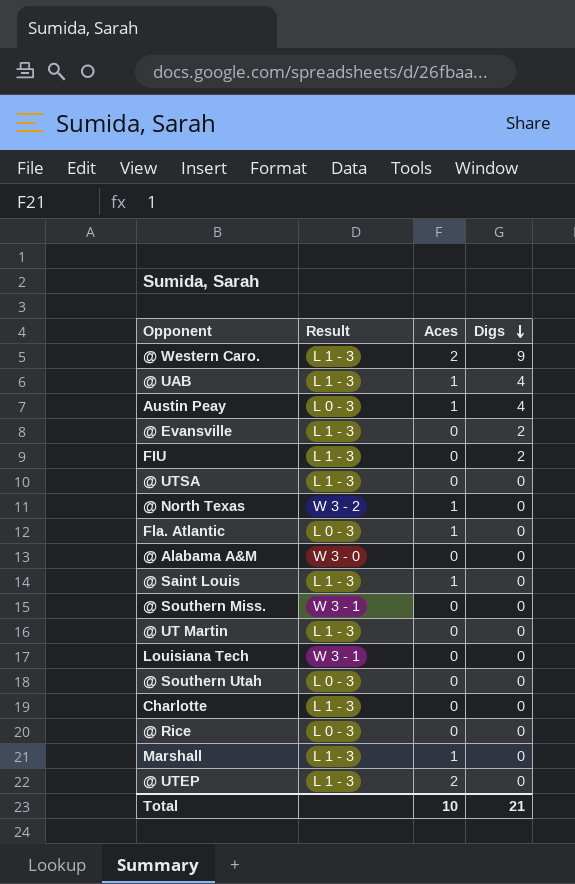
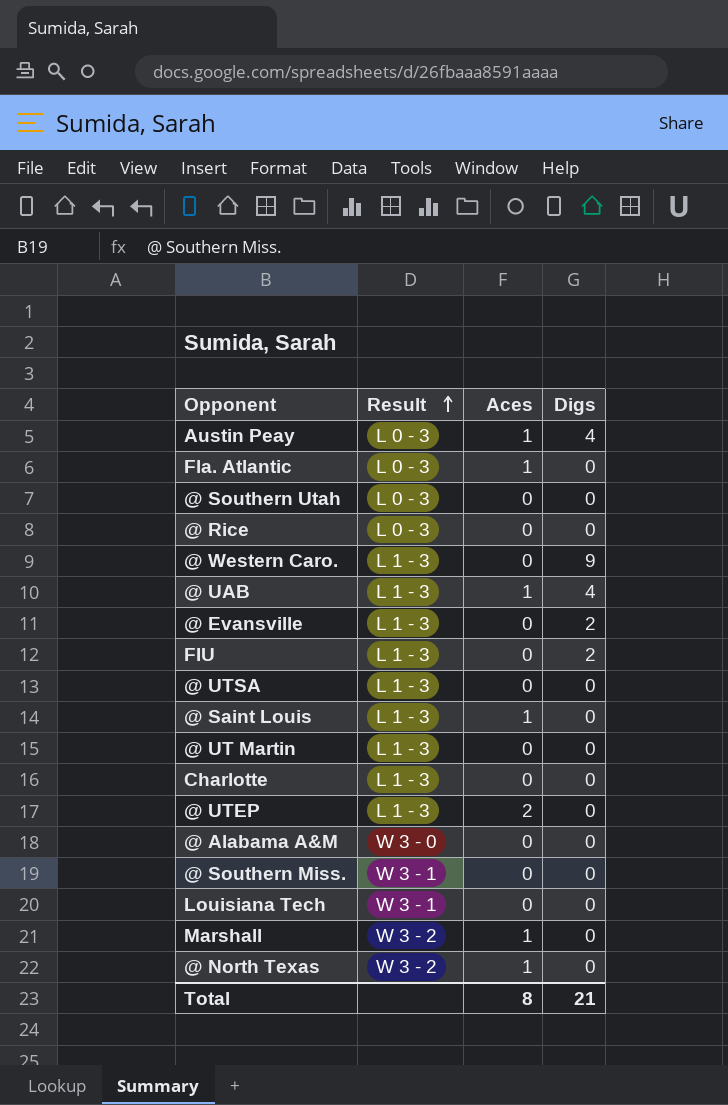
row order: Digs descending -> Result ascending
@ Western Caro. | Aces: 2 -> 0
Marshall | Result: L 1 - 3 -> W 3 - 2
Total | Aces: 10 -> 8

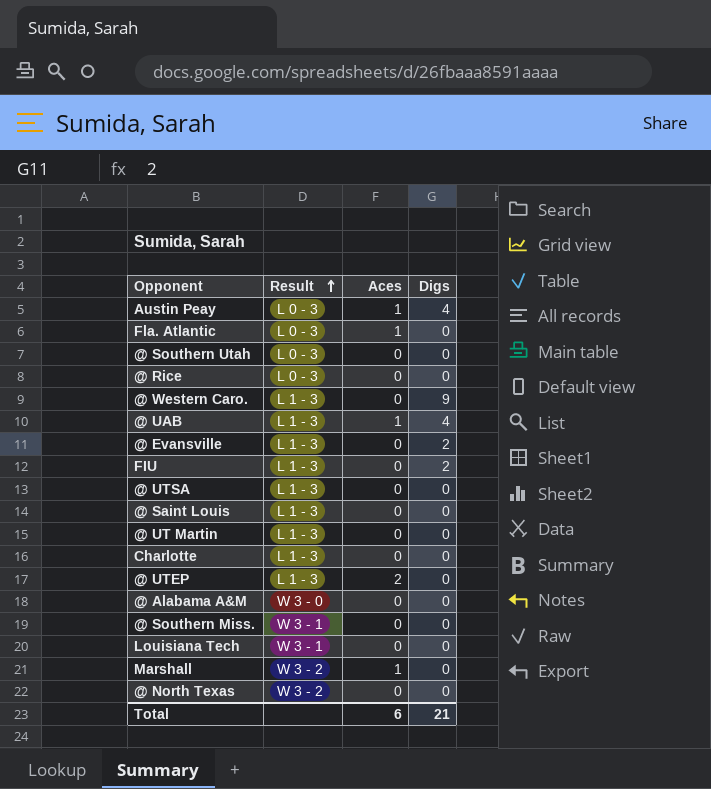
@ Saint Louis | Aces: 1 -> 0
@ North Texas | Aces: 1 -> 0
Total | Aces: 8 -> 6

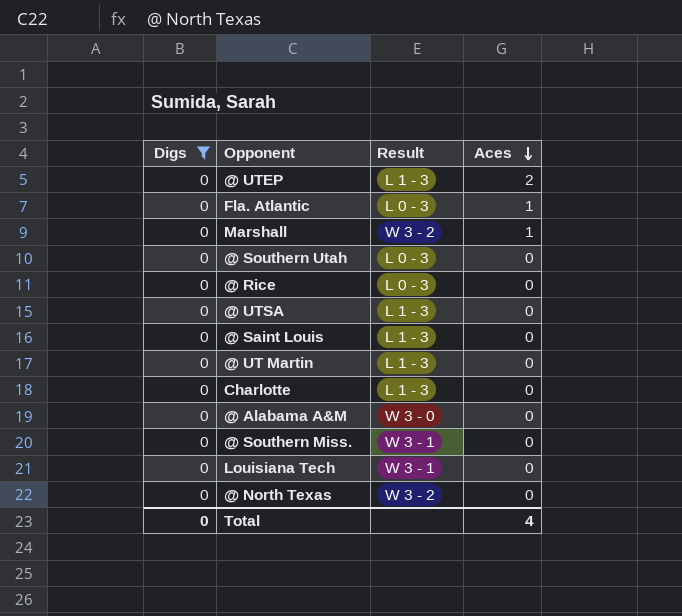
filter: none -> Digs = 0
row order: Result ascending -> Aces descending
column Digs | position: 4 -> 1
Total | Digs: 21 -> 0
Total | Aces: 6 -> 4

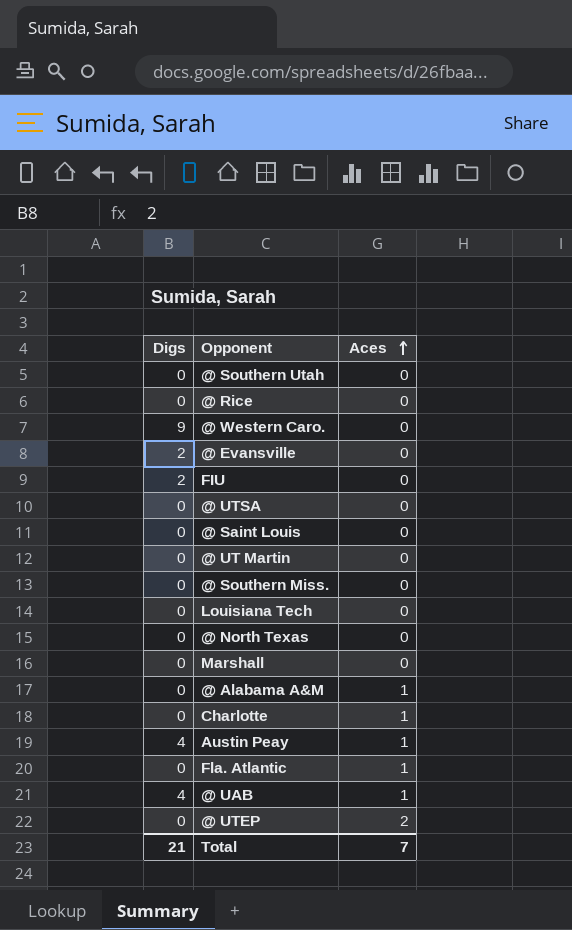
filter: Digs = 0 -> none
row order: Aces descending -> Aces ascending
column Result | position: 3 -> none
Marshall | Aces: 1 -> 0
@ Alabama A&M | Aces: 0 -> 1
Charlotte | Aces: 0 -> 1
Total | Digs: 0 -> 21
Total | Aces: 4 -> 7

